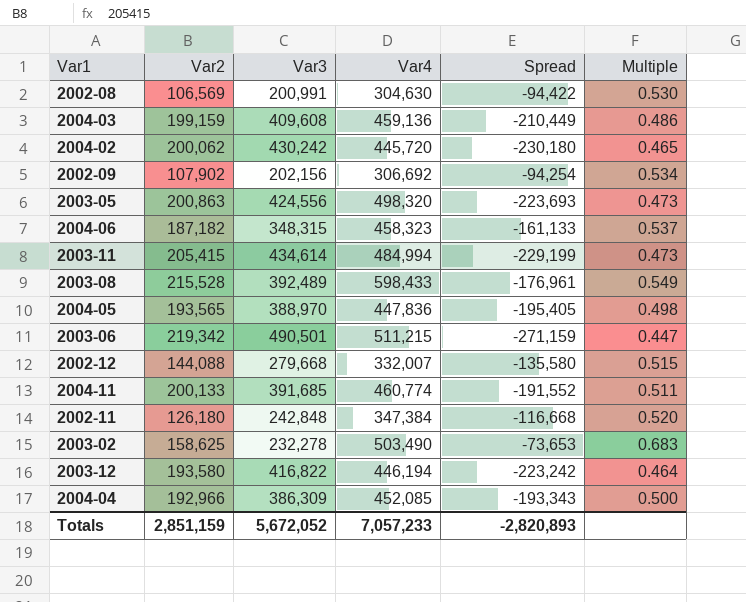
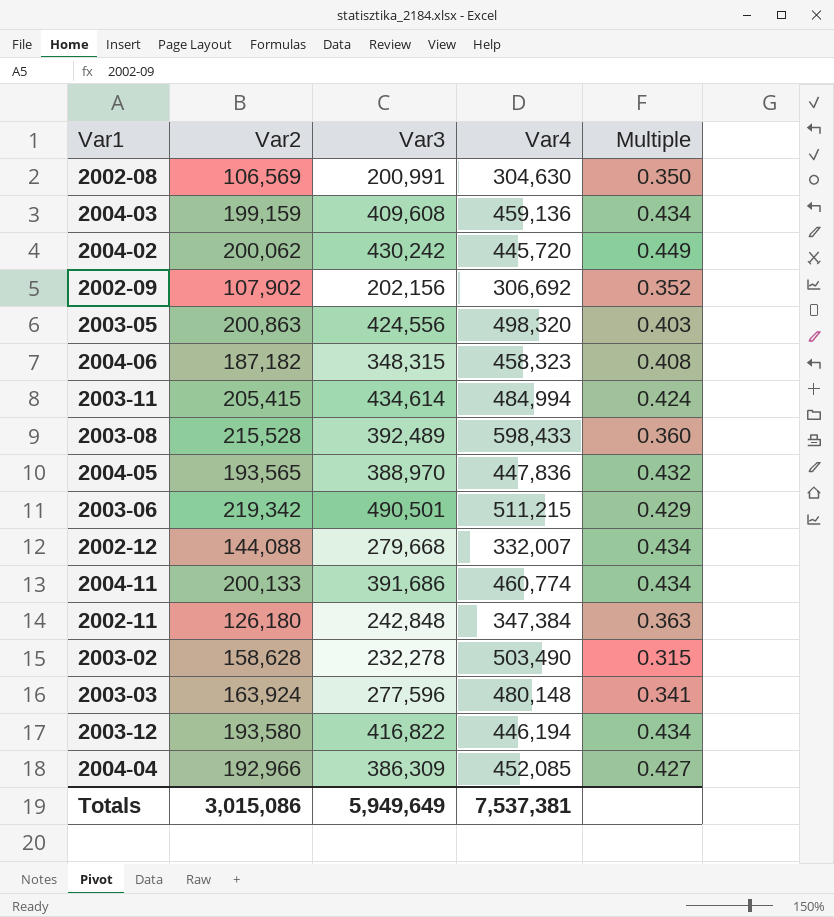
column Spread | formula: [Var2] - [Var3] -> none
column Multiple | formula: [Var2] / [Var3] -> [Var2] / [Var4]
2004-11 | Var3: 391,685 -> 391,686
2003-02 | Var2: 158,625 -> 158,628
row 2003-03: none -> 163,924 | 277,596 | 480,148 | 0.341
Totals | Var2: 2,851,159 -> 3,015,086
Totals | Var3: 5,672,052 -> 5,949,649
Totals | Var4: 7,057,233 -> 7,537,381

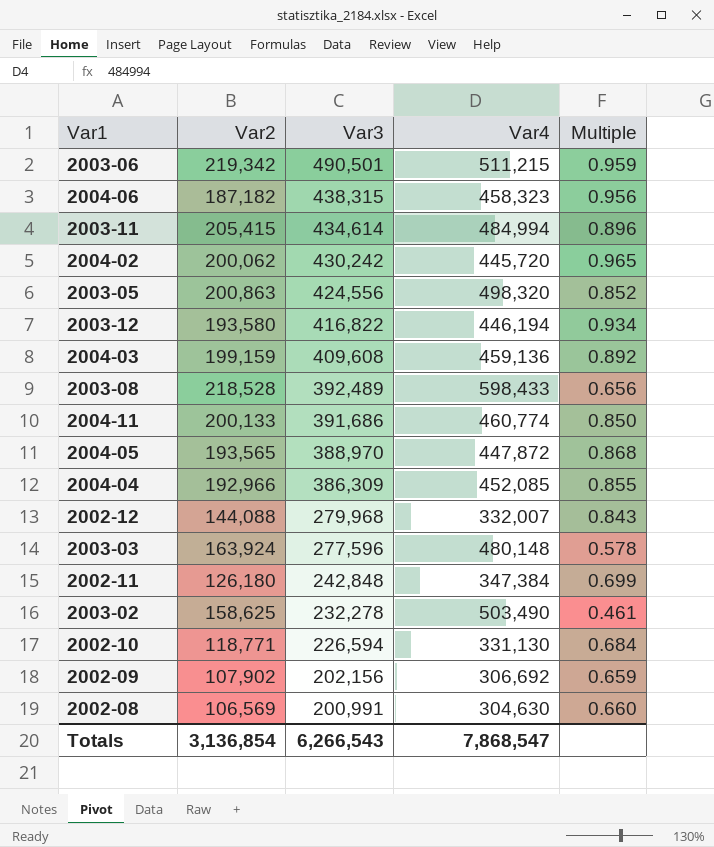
row order: none -> Var3 descending
column Multiple | formula: [Var2] / [Var4] -> [Var3] / [Var4]
2004-06 | Var3: 348,315 -> 438,315
2003-08 | Var2: 215,528 -> 218,528
2004-05 | Var4: 447,836 -> 447,872
2002-12 | Var3: 279,668 -> 279,968
2003-02 | Var2: 158,628 -> 158,625
row 2002-10: none -> 118,771 | 226,594 | 331,130 | 0.684
Totals | Var2: 3,015,086 -> 3,136,854
Totals | Var3: 5,949,649 -> 6,266,543
Totals | Var4: 7,537,381 -> 7,868,547

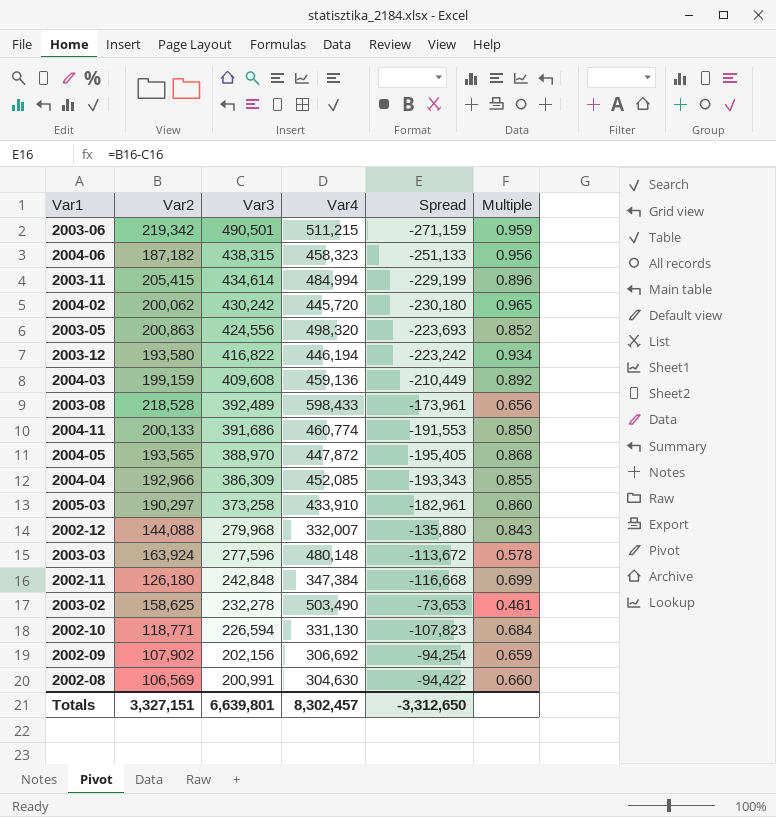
column Spread | formula: none -> [Var2] - [Var3]
row 2005-03: none -> 190,297 | 373,258 | 433,910 | -182,961 | 0.860
Totals | Var2: 3,136,854 -> 3,327,151
Totals | Var3: 6,266,543 -> 6,639,801
Totals | Var4: 7,868,547 -> 8,302,457

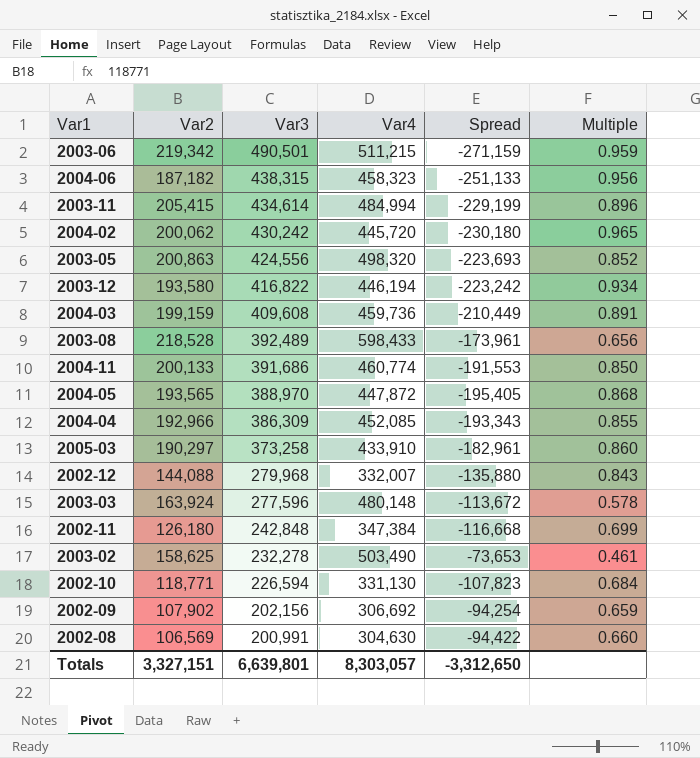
2004-03 | Var4: 459,136 -> 459,736
2004-03 | Multiple: 0.892 -> 0.891
Totals | Var4: 8,302,457 -> 8,303,057

